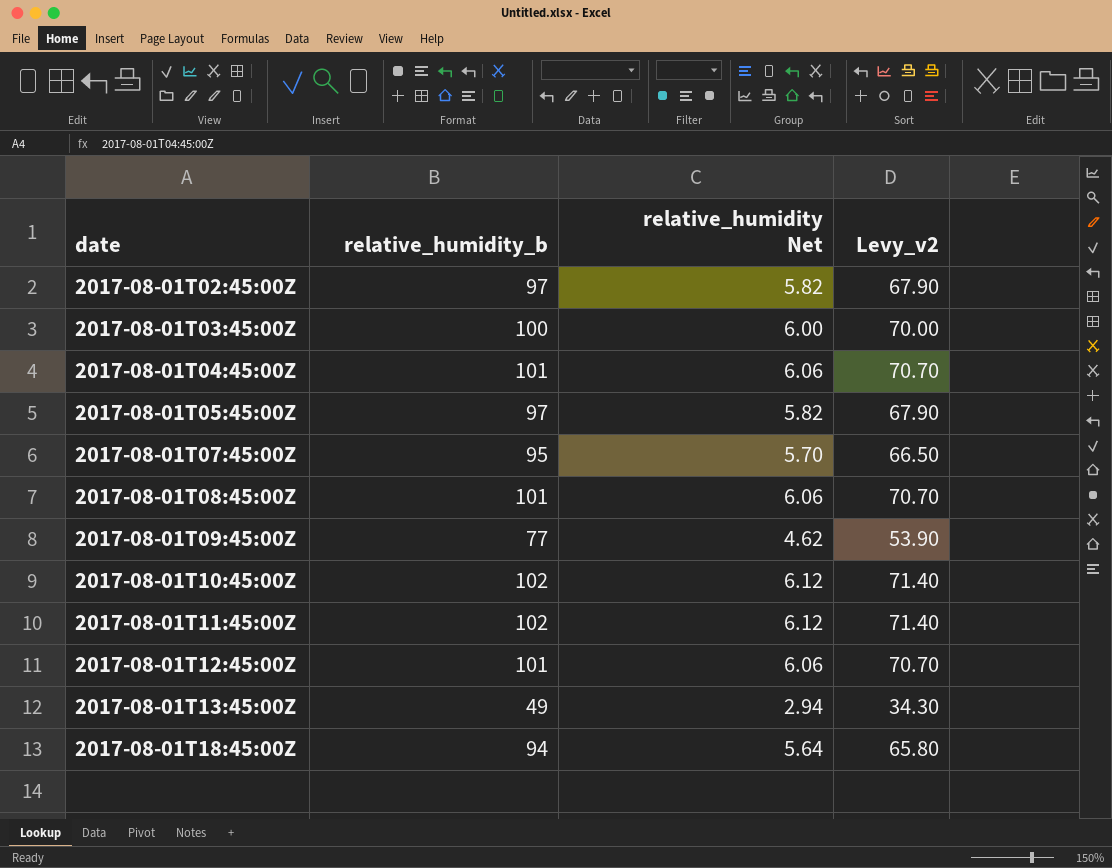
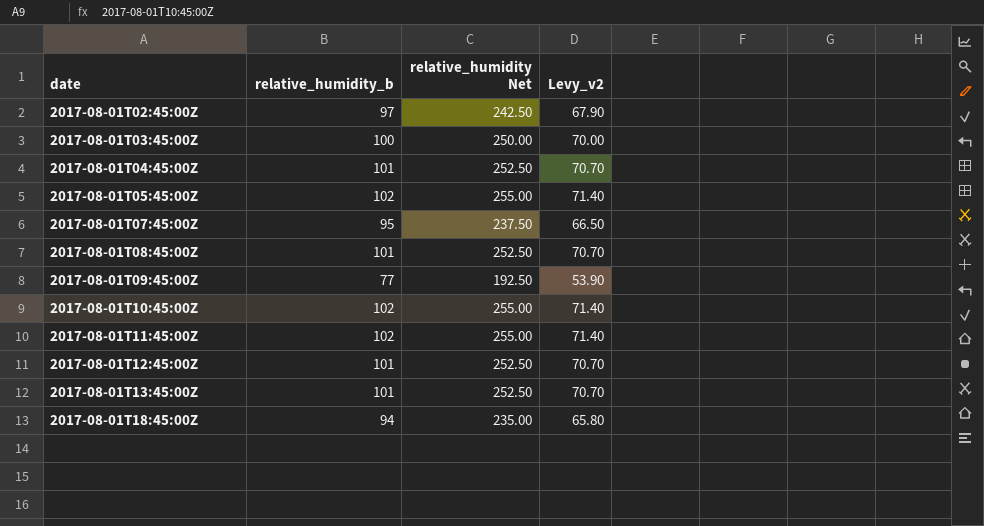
column relative_humidity Net | formula: [relative_humidity_b] * 0.06 -> [relative_humidity_b] * 2.5
2017-08-01T05:45:00Z | relative_humidity_b: 97 -> 102
2017-08-01T05:45:00Z | Levy_v2: 67.90 -> 71.40
2017-08-01T13:45:00Z | relative_humidity_b: 49 -> 101
2017-08-01T13:45:00Z | Levy_v2: 34.30 -> 70.70

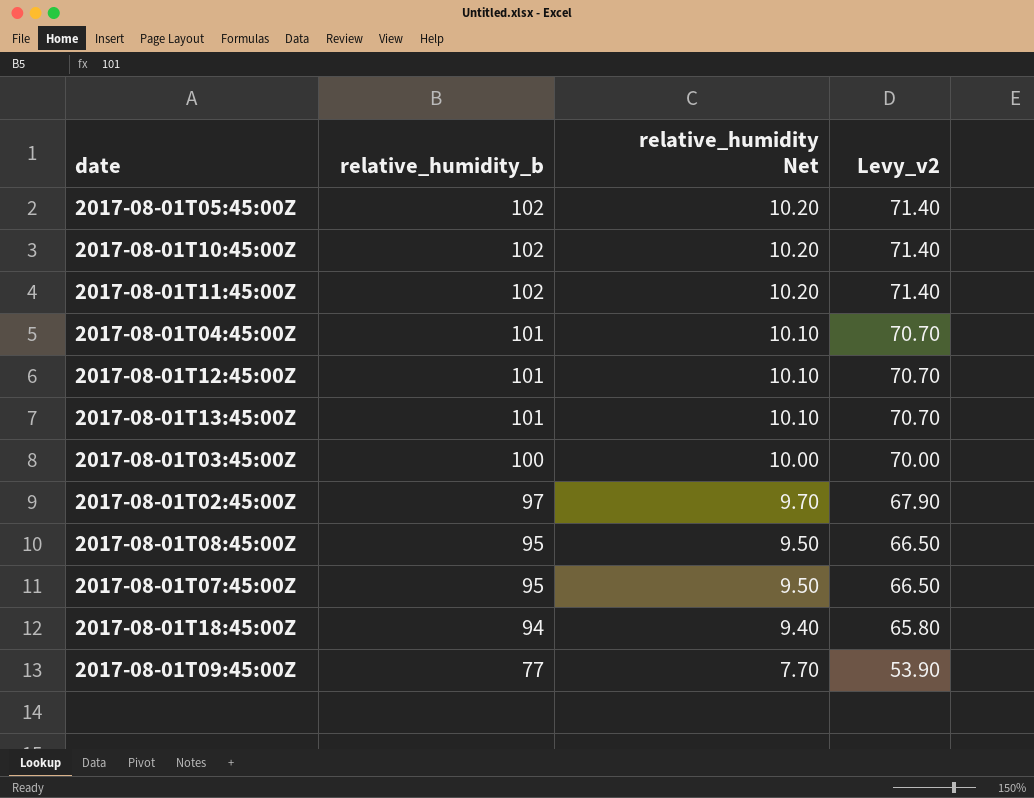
row order: date ascending -> relative_humidity_b descending
column relative_humidity Net | formula: [relative_humidity_b] * 2.5 -> [relative_humidity_b] * 0.1
2017-08-01T08:45:00Z | relative_humidity_b: 101 -> 95
2017-08-01T08:45:00Z | Levy_v2: 70.70 -> 66.50

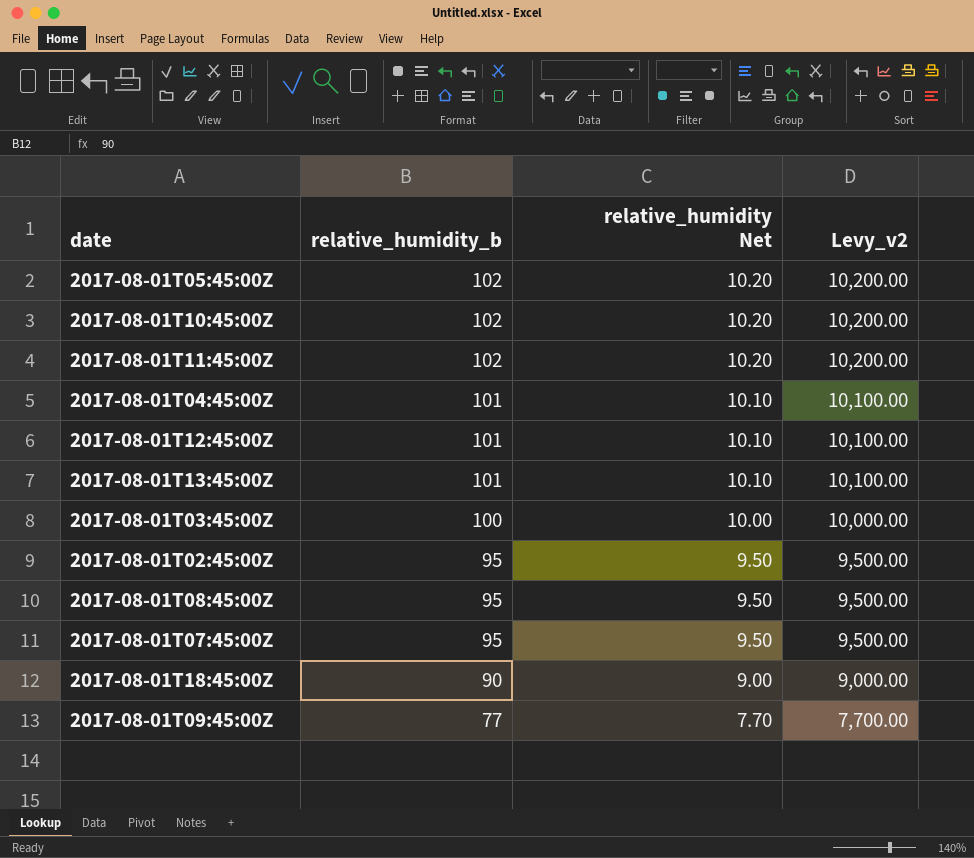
column Levy_v2 | formula: [relative_humidity_b] * 0.7 -> [relative_humidity_b] * 100
2017-08-01T02:45:00Z | relative_humidity_b: 97 -> 95
2017-08-01T02:45:00Z | relative_humidity Net: 9.70 -> 9.50
2017-08-01T18:45:00Z | relative_humidity_b: 94 -> 90
2017-08-01T18:45:00Z | relative_humidity Net: 9.40 -> 9.00

